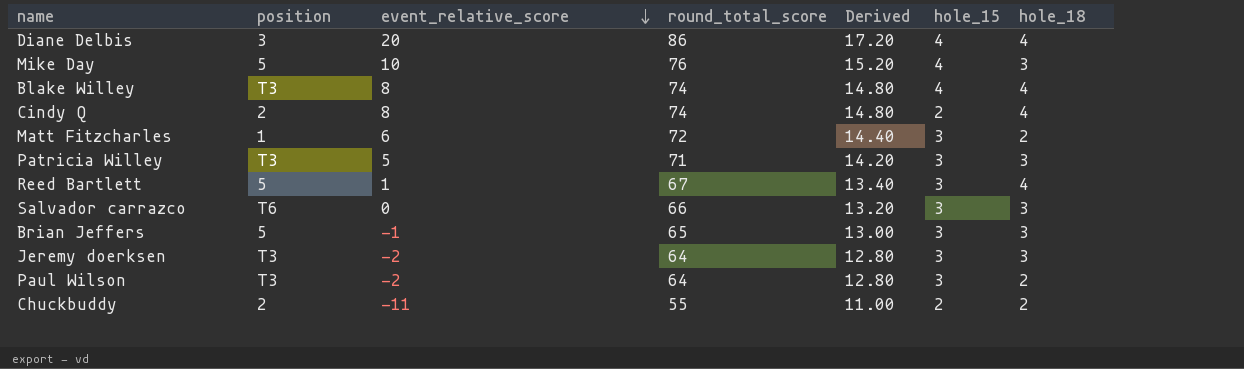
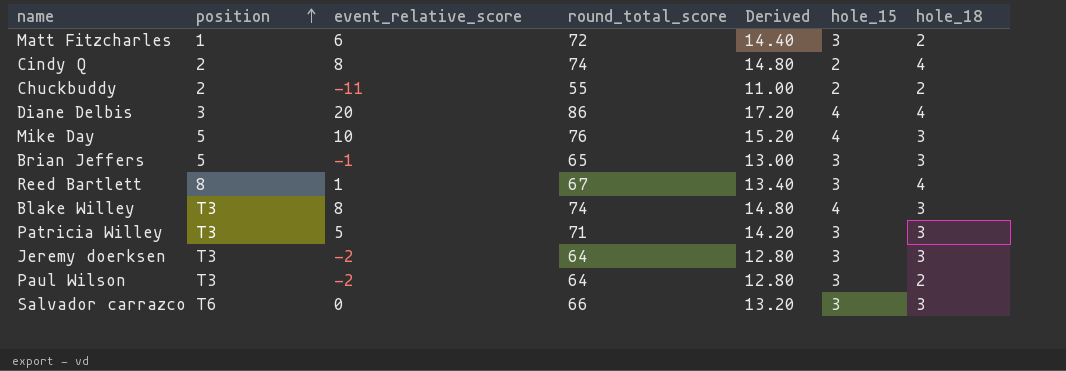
row order: event_relative_score descending -> position ascending
Reed Bartlett | position: 5 -> 8
Blake Willey | hole_18: 4 -> 3

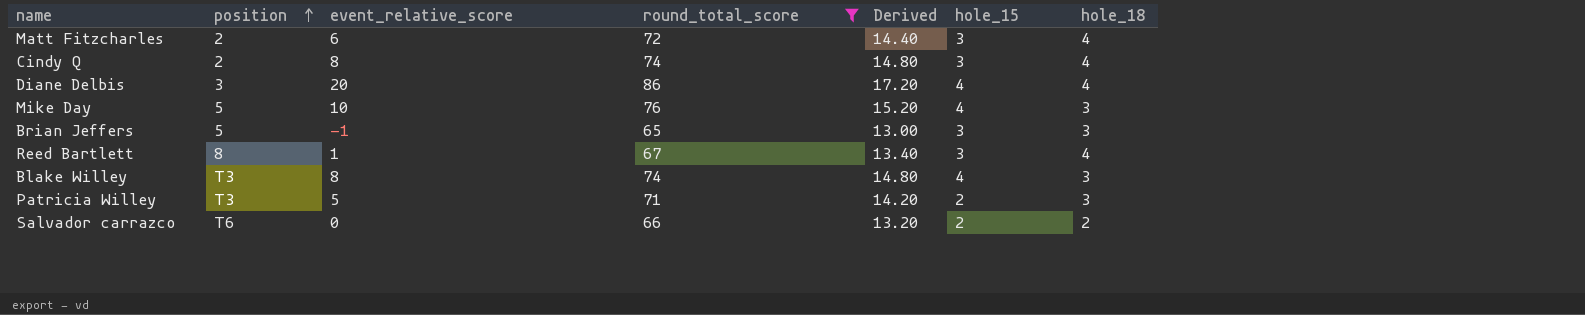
filter: none -> round_total_score >= 65
Matt Fitzcharles | position: 1 -> 2
Matt Fitzcharles | hole_18: 2 -> 4
Cindy Q | hole_15: 2 -> 3
Patricia Willey | hole_15: 3 -> 2
Salvador carrazco | hole_15: 3 -> 2
Salvador carrazco | hole_18: 3 -> 2

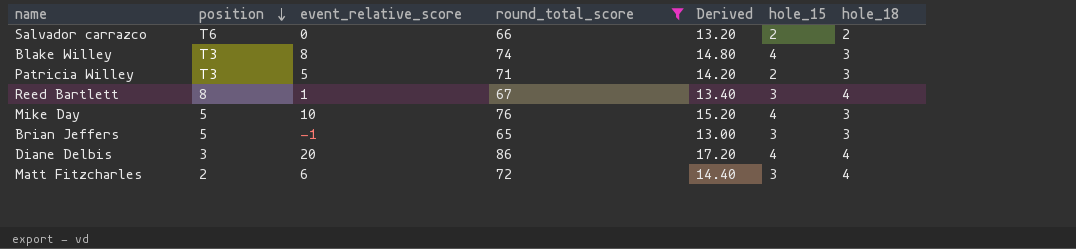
row order: position ascending -> position descending
row Cindy Q: 2 | 8 | 74 | 14.80 | 3 | 4 -> none

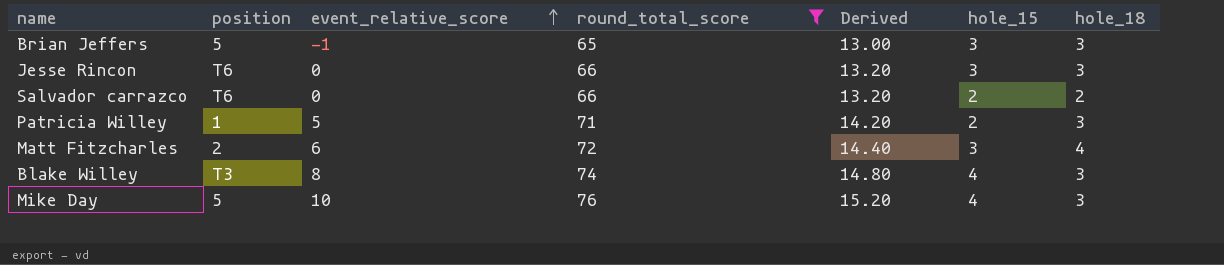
row order: position descending -> event_relative_score ascending
row Reed Bartlett: 8 | 1 | 67 | 13.40 | 3 | 4 -> none
row Diane Delbis: 3 | 20 | 86 | 17.20 | 4 | 4 -> none
row Jesse Rincon: none -> T6 | 0 | 66 | 13.20 | 3 | 3
Patricia Willey | position: T3 -> 1

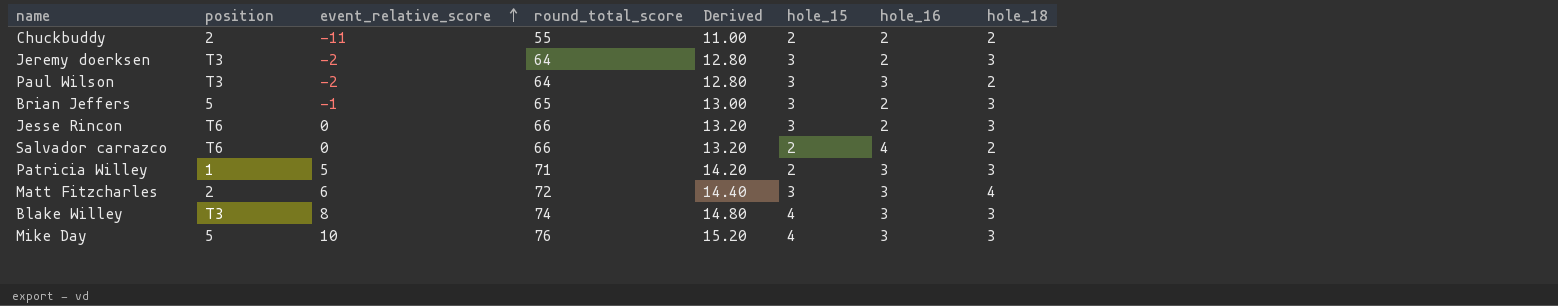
filter: round_total_score >= 65 -> none
column hole_16 | position: none -> 7

